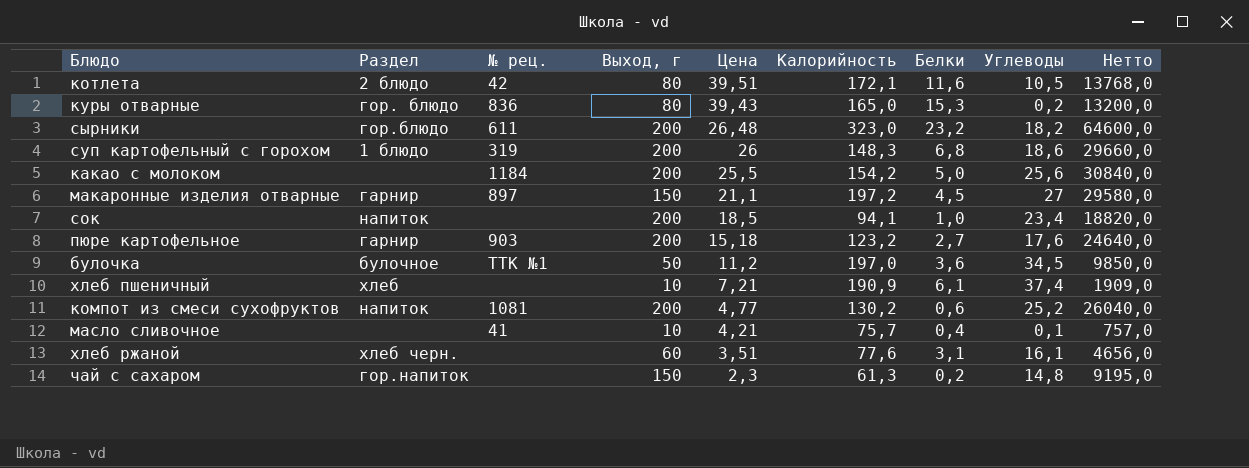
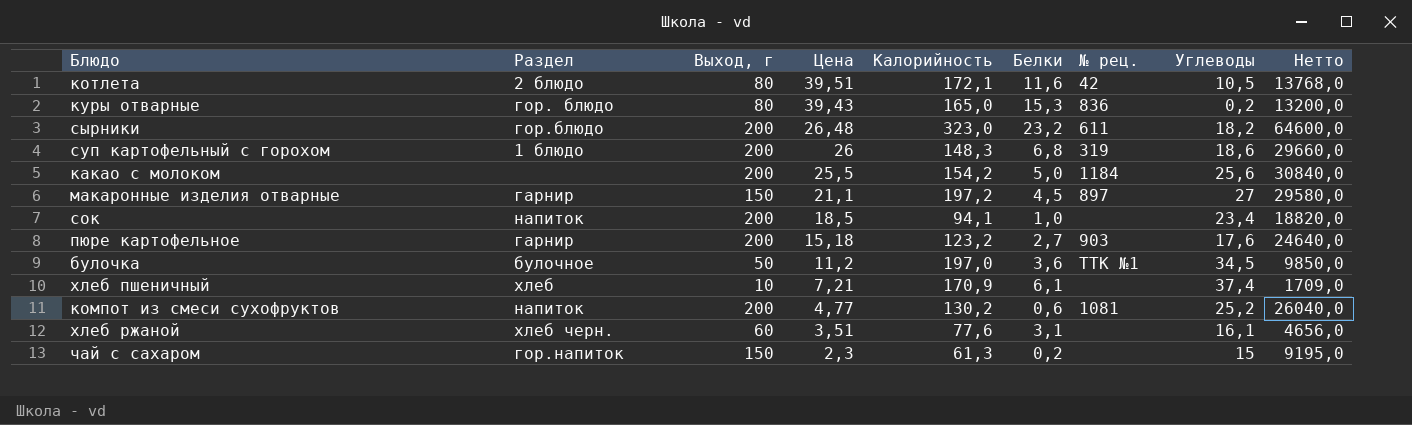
column № рец. | position: 3 -> 7
row масло сливочное: none | 41 | 10 | 4,21 | 75,7 | 0,4 | 0,1 | 757,0 -> none
хлеб пшеничный | Калорийность: 190,9 -> 170,9
хлеб пшеничный | Нетто: 1909,0 -> 1709,0
чай с сахаром | Углеводы: 14,8 -> 15

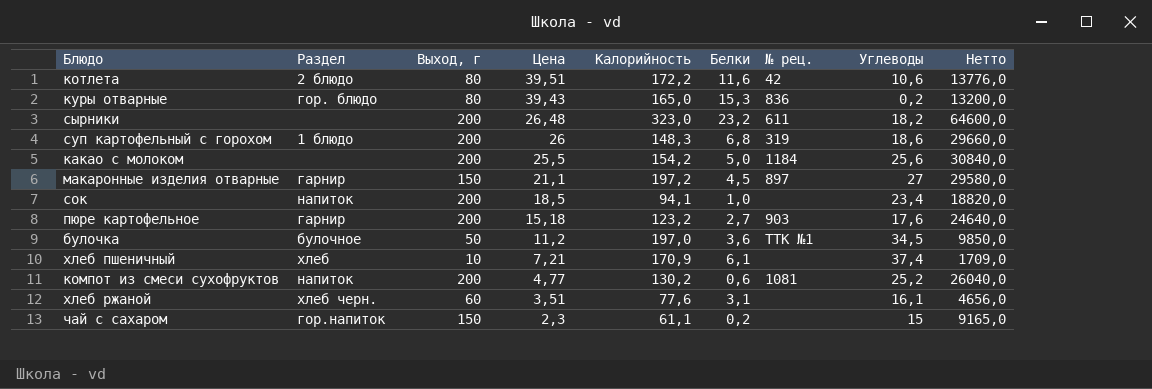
котлета | Калорийность: 172,1 -> 172,2
котлета | Углеводы: 10,5 -> 10,6
котлета | Нетто: 13768,0 -> 13776,0
сырники | Раздел: гор.блюдо -> none
чай с сахаром | Калорийность: 61,3 -> 61,1
чай с сахаром | Нетто: 9195,0 -> 9165,0

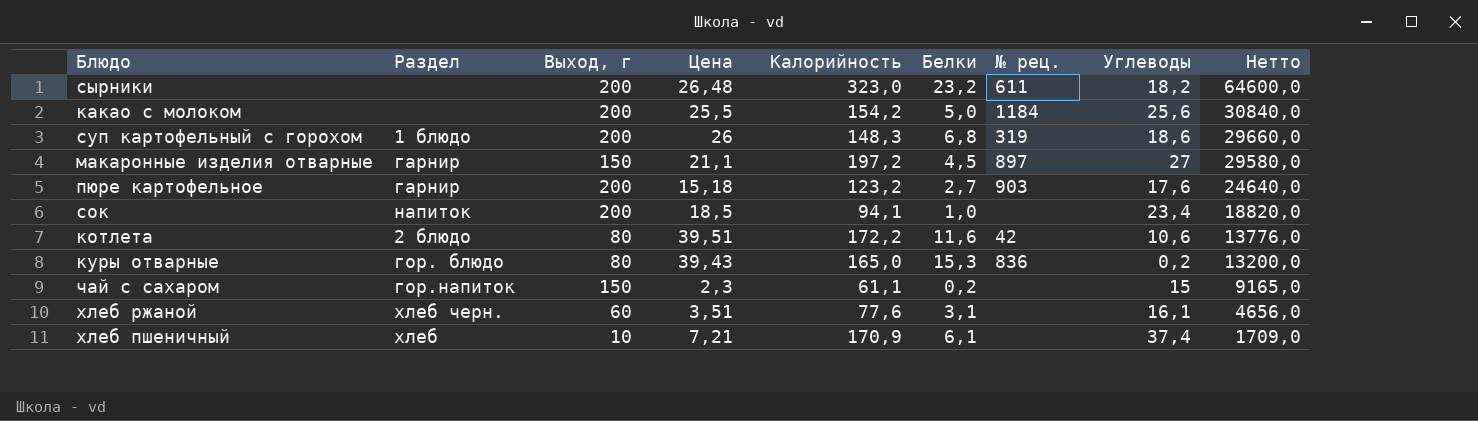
row order: Цена descending -> Нетто descending
row булочка: булочное | 50 | 11,2 | 197,0 | 3,6 | ТТК №1 | 34,5 | 9850,0 -> none
row компот из смеси сухофруктов: напиток | 200 | 4,77 | 130,2 | 0,6 | 1081 | 25,2 | 26040,0 -> none

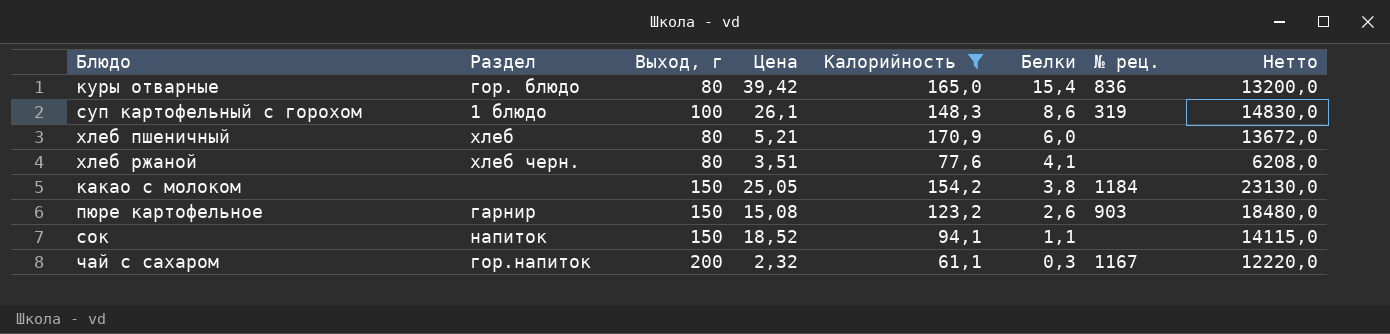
filter: none -> Калорийность <= 170,9
row order: Нетто descending -> Белки descending
column Углеводы | position: 8 -> none
куры отварные | Цена: 39,43 -> 39,42
куры отварные | Белки: 15,3 -> 15,4
суп картофельный с горохом | Выход, г: 200 -> 100
суп картофельный с горохом | Цена: 26 -> 26,1
суп картофельный с горохом | Белки: 6,8 -> 8,6
суп картофельный с горохом | Нетто: 29660,0 -> 14830,0
хлеб пшеничный | Выход, г: 10 -> 80
хлеб пшеничный | Цена: 7,21 -> 5,21
хлеб пшеничный | Белки: 6,1 -> 6,0
хлеб пшеничный | Нетто: 1709,0 -> 13672,0
хлеб ржаной | Выход, г: 60 -> 80
хлеб ржаной | Белки: 3,1 -> 4,1
хлеб ржаной | Нетто: 4656,0 -> 6208,0
какао с молоком | Выход, г: 200 -> 150
какао с молоком | Цена: 25,5 -> 25,05
какао с молоком | Белки: 5,0 -> 3,8
какао с молоком | Нетто: 30840,0 -> 23130,0
пюре картофельное | Выход, г: 200 -> 150
пюре картофельное | Цена: 15,18 -> 15,08
пюре картофельное | Белки: 2,7 -> 2,6
пюре картофельное | Нетто: 24640,0 -> 18480,0
сок | Выход, г: 200 -> 150
сок | Цена: 18,5 -> 18,52
сок | Белки: 1,0 -> 1,1
сок | Нетто: 18820,0 -> 14115,0
чай с сахаром | Выход, г: 150 -> 200
чай с сахаром | Цена: 2,3 -> 2,32
чай с сахаром | Белки: 0,2 -> 0,3
чай с сахаром | № рец.: none -> 1167
чай с сахаром | Нетто: 9165,0 -> 12220,0

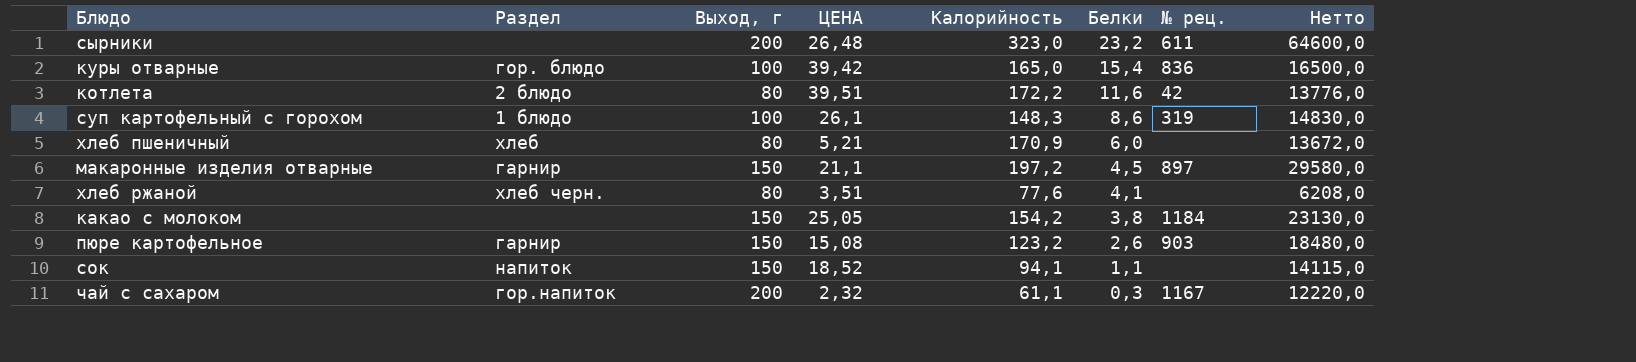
filter: Калорийность <= 170,9 -> none
column name: Цена -> ЦЕНА
куры отварные | Выход, г: 80 -> 100
куры отварные | Нетто: 13200,0 -> 16500,0

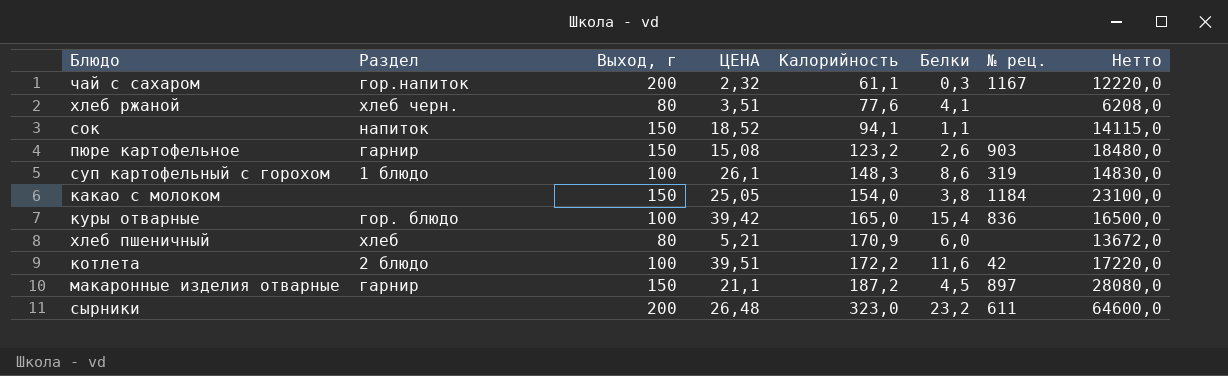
row order: Белки descending -> Калорийность ascending
какао с молоком | Калорийность: 154,2 -> 154,0
какао с молоком | Нетто: 23130,0 -> 23100,0
котлета | Выход, г: 80 -> 100
котлета | Нетто: 13776,0 -> 17220,0
макаронные изделия отварные | Калорийность: 197,2 -> 187,2
макаронные изделия отварные | Нетто: 29580,0 -> 28080,0

